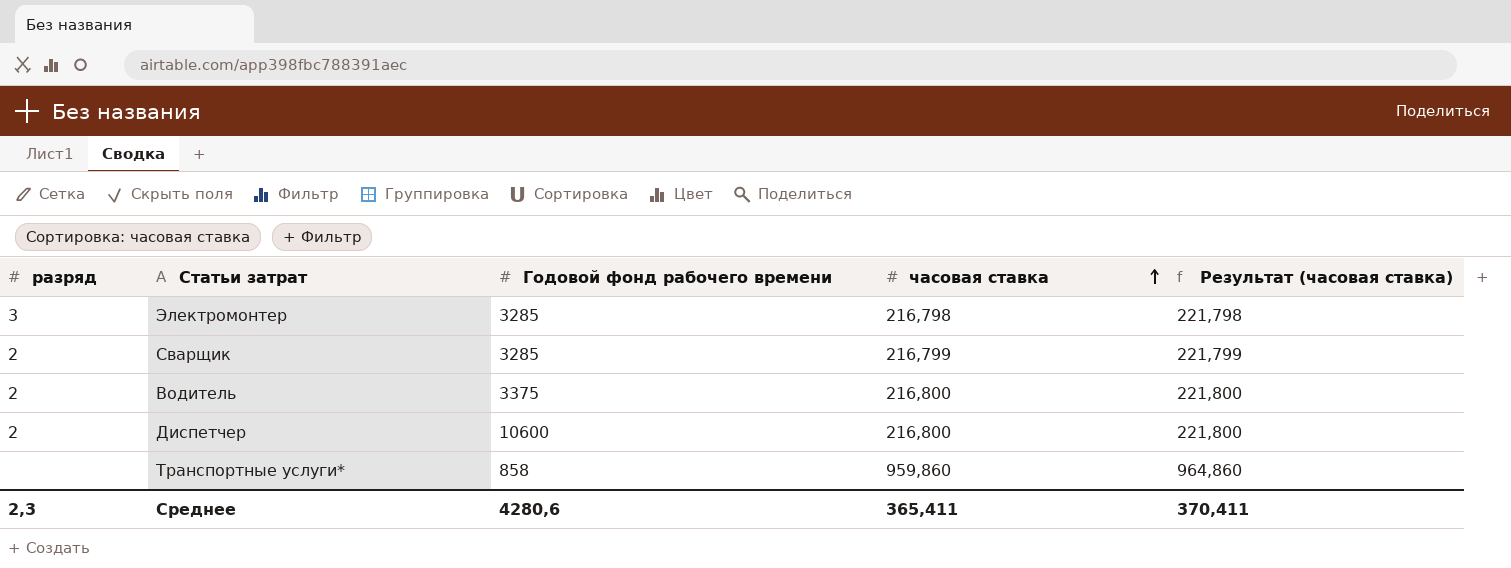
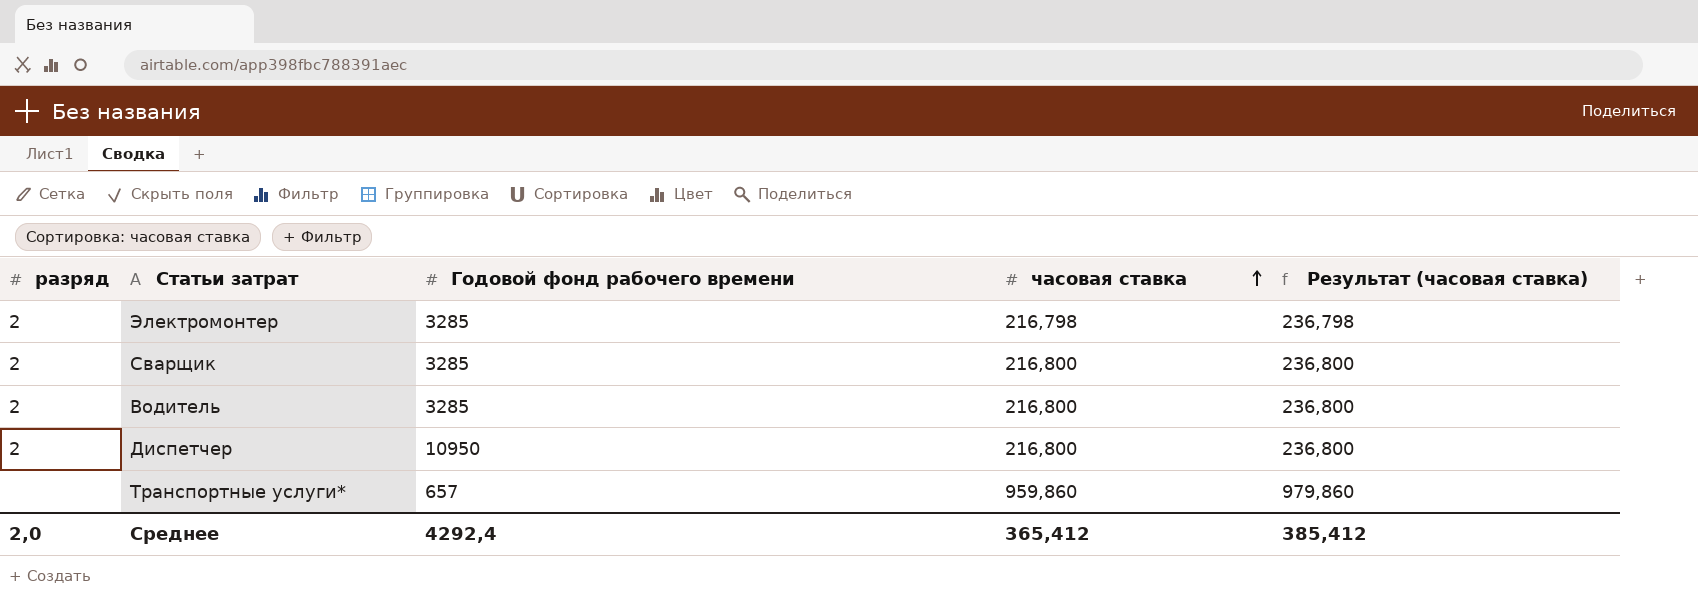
column Результат (часовая ставка) | formula: [часовая ставка] + 5 -> [часовая ставка] + 20
Электромонтер | разряд: 3 -> 2
Сварщик | часовая ставка: 216,799 -> 216,800
Водитель | Годовой фонд рабочего времени: 3375 -> 3285
Диспетчер | Годовой фонд рабочего времени: 10600 -> 10950
Транспортные услуги* | Годовой фонд рабочего времени: 858 -> 657
Среднее | разряд: 2,3 -> 2,0
Среднее | Годовой фонд рабочего времени: 4280,6 -> 4292,4
Среднее | часовая ставка: 365,411 -> 365,412
Среднее | Результат (часовая ставка): 370,411 -> 385,412

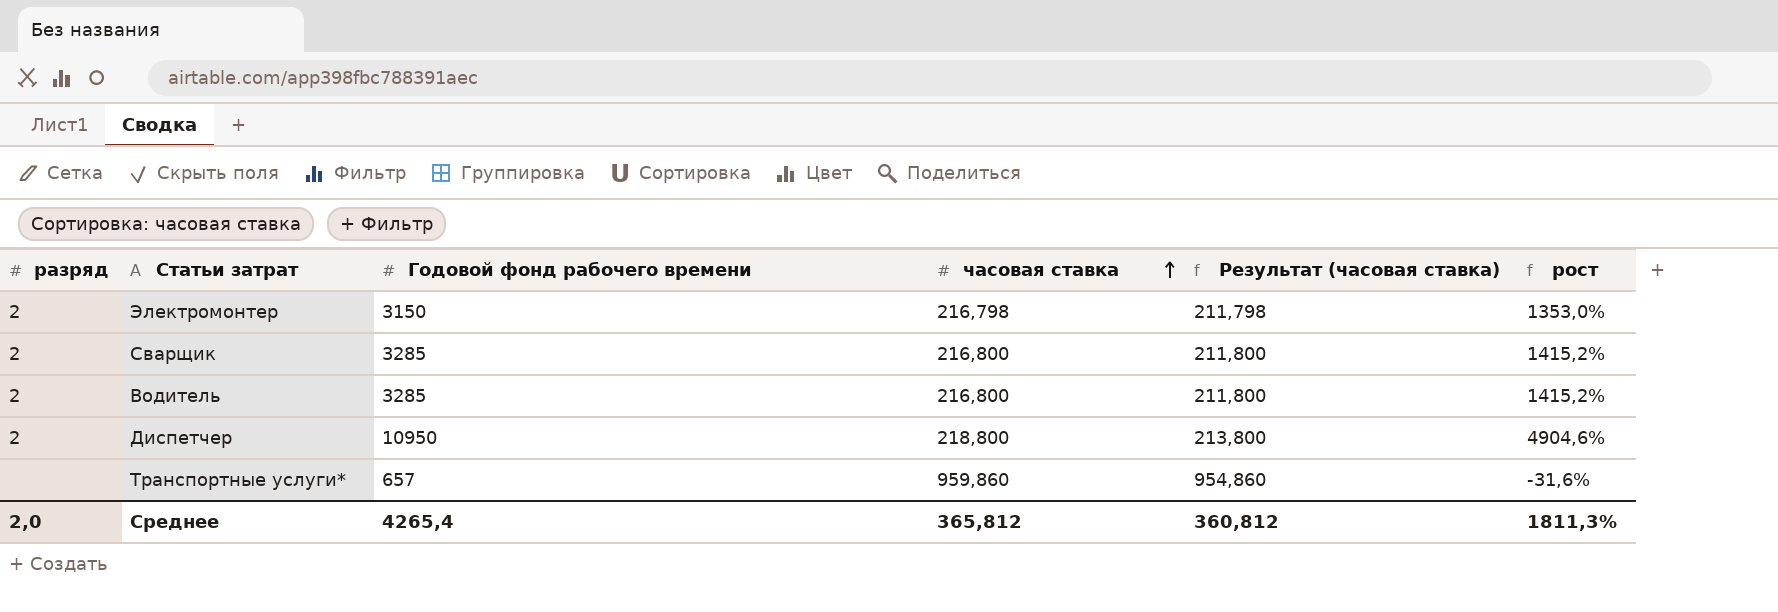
column Результат (часовая ставка) | formula: [часовая ставка] + 20 -> [часовая ставка] - 5
column рост | formula: none -> ([Годовой фонд рабочего времени] - [часовая ставка]) / [часовая ставка]
Электромонтер | Годовой фонд рабочего времени: 3285 -> 3150
Диспетчер | часовая ставка: 216,800 -> 218,800
Среднее | Годовой фонд рабочего времени: 4292,4 -> 4265,4
Среднее | часовая ставка: 365,412 -> 365,812
Среднее | Результат (часовая ставка): 385,412 -> 360,812

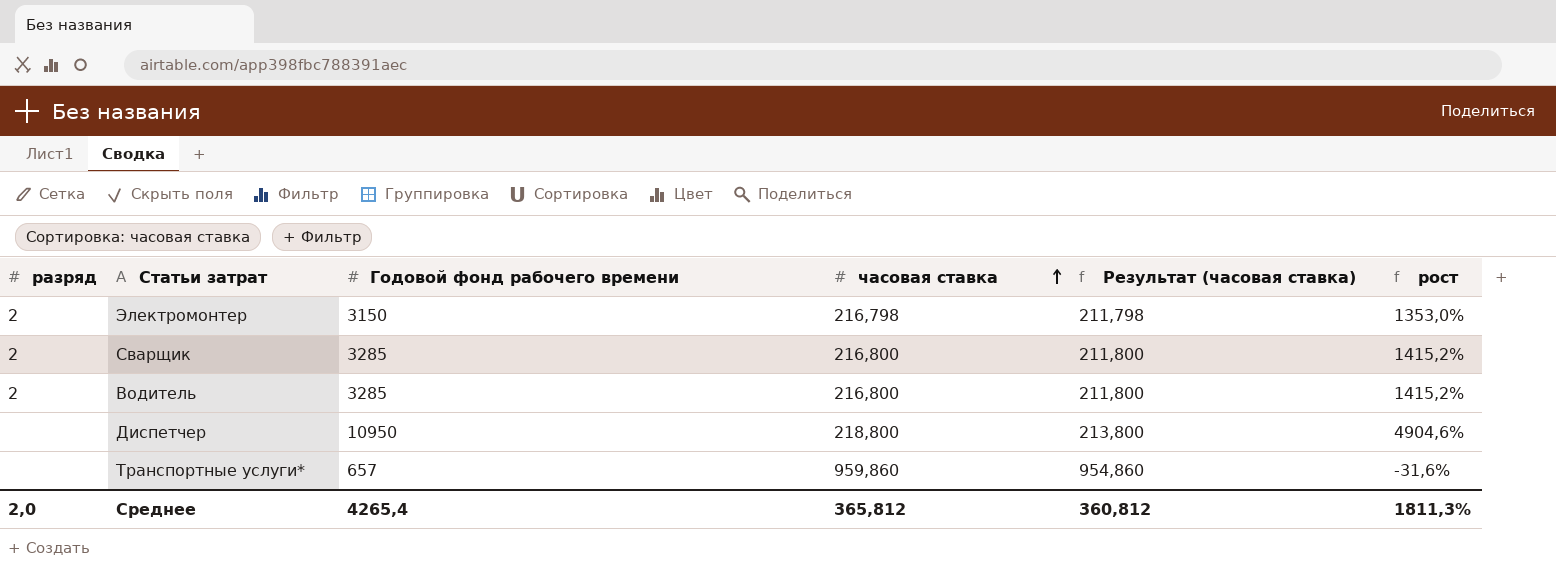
Диспетчер | разряд: 2 -> none

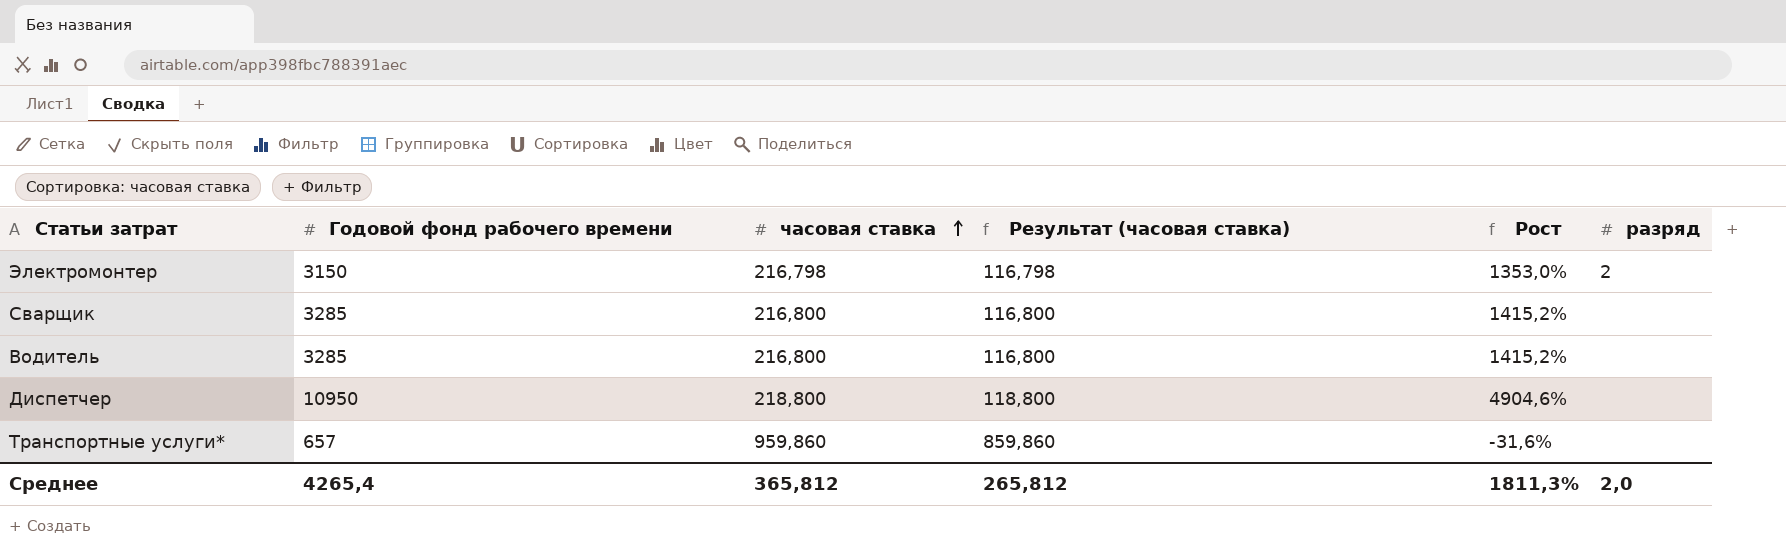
column Результат (часовая ставка) | formula: [часовая ставка] - 5 -> [часовая ставка] - 100
column name: рост -> Рост
column разряд | position: 1 -> 6
Сварщик | разряд: 2 -> none
Водитель | разряд: 2 -> none
Среднее | Результат (часовая ставка): 360,812 -> 265,812

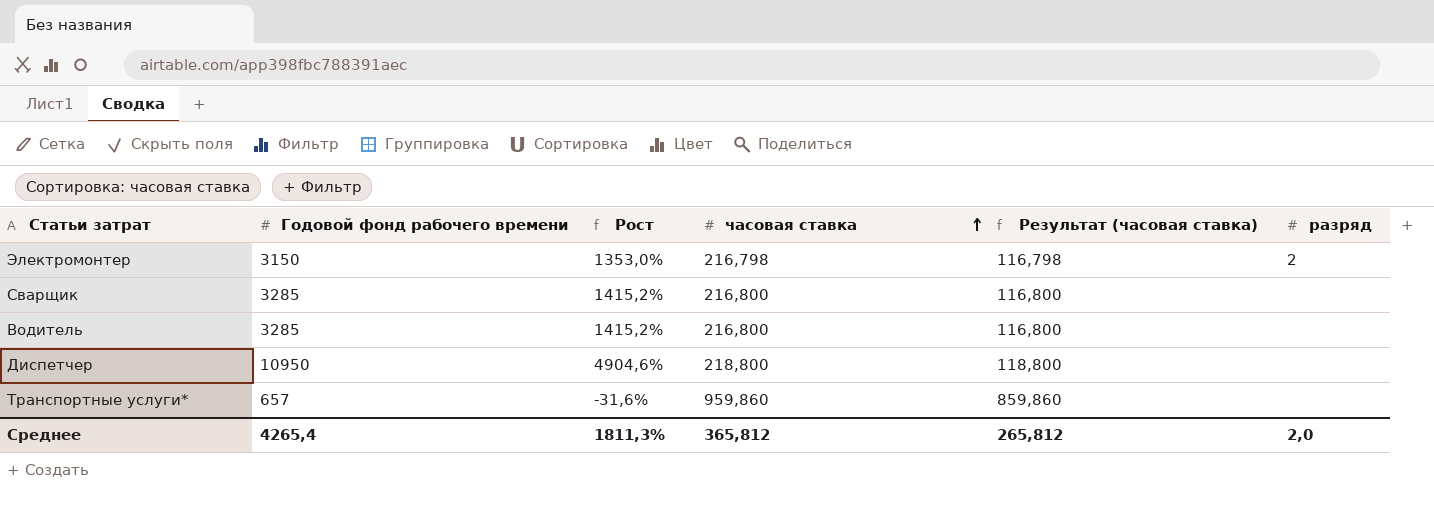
column Рост | position: 5 -> 3

